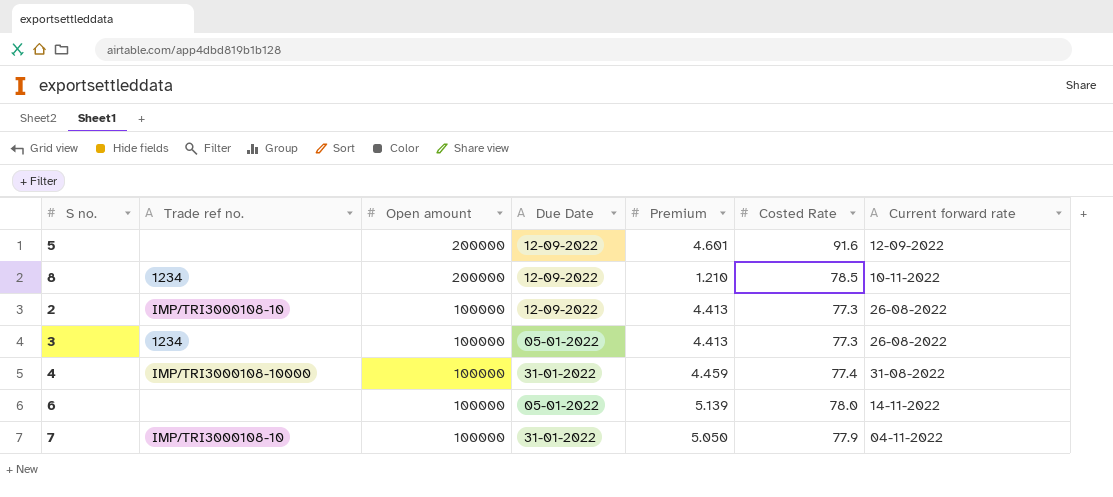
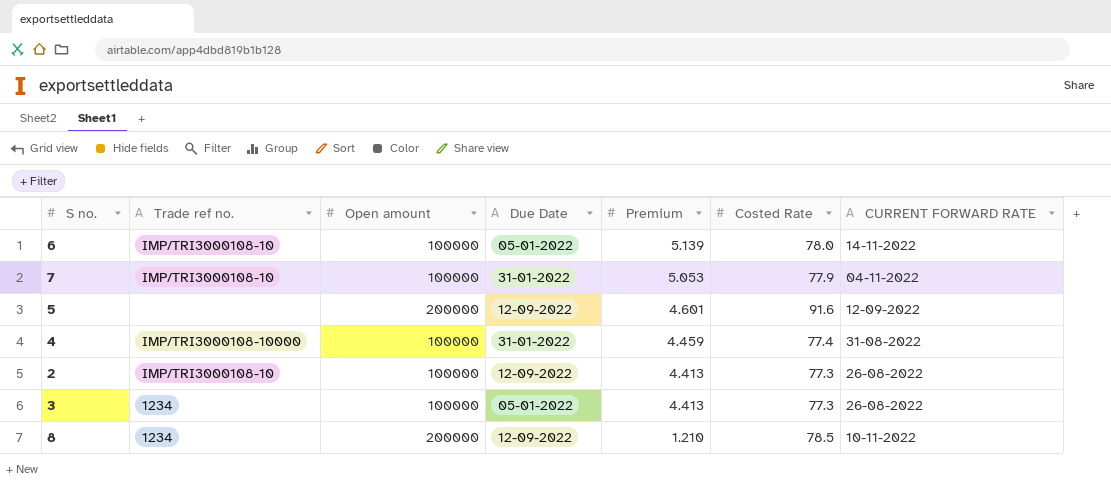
row order: Open amount descending -> Premium descending
column name: Current forward rate -> CURRENT FORWARD RATE
6 | Trade ref no.: none -> IMP/TRI3000108-10
7 | Premium: 5.050 -> 5.053

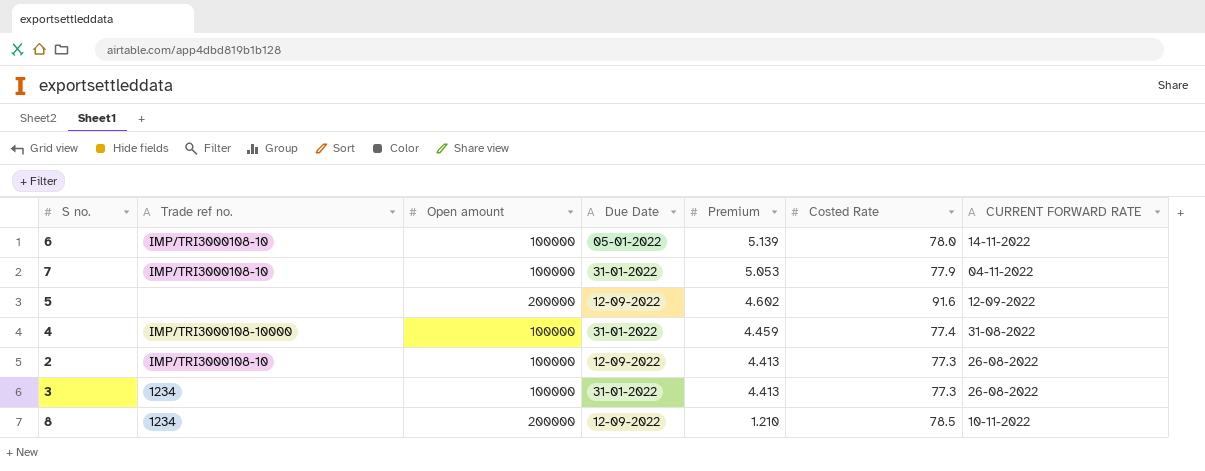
5 | Premium: 4.601 -> 4.602
3 | Due Date: 05-01-2022 -> 31-01-2022

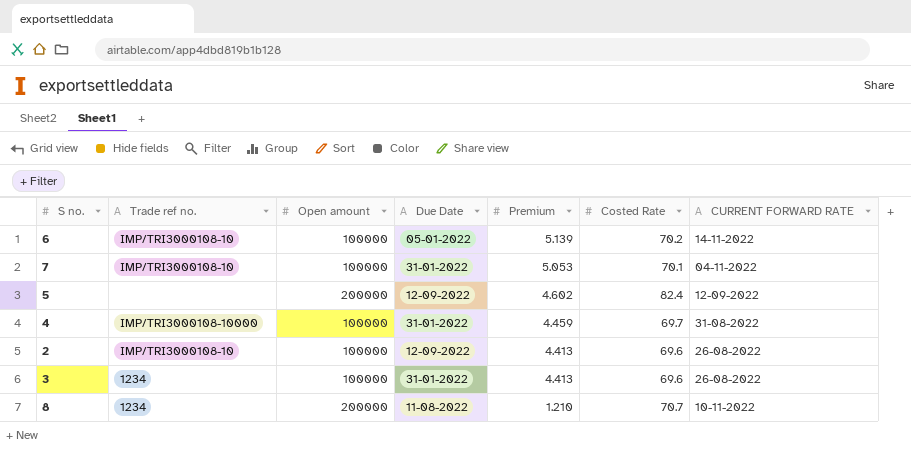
6 | Costed Rate: 78.0 -> 70.2
7 | Costed Rate: 77.9 -> 70.1
5 | Costed Rate: 91.6 -> 82.4
4 | Costed Rate: 77.4 -> 69.7
2 | Costed Rate: 77.3 -> 69.6
3 | Costed Rate: 77.3 -> 69.6
8 | Due Date: 12-09-2022 -> 11-08-2022
8 | Costed Rate: 78.5 -> 70.7

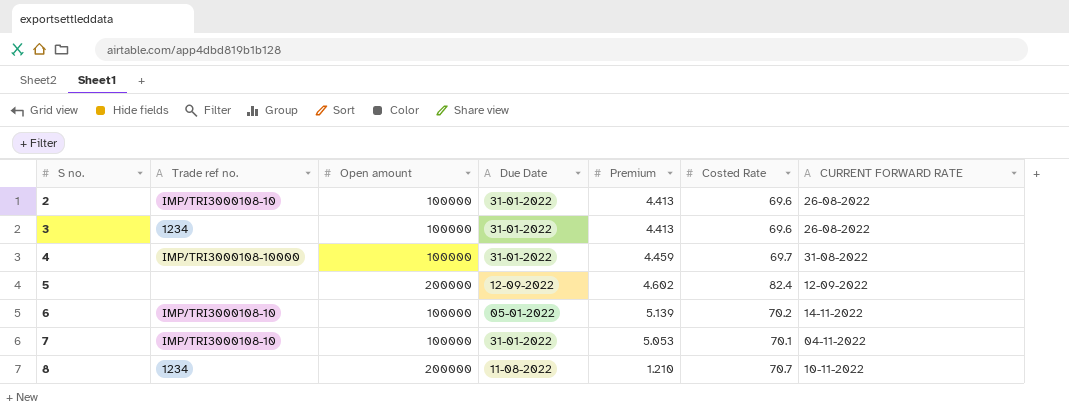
row order: Premium descending -> S no. ascending
2 | Due Date: 12-09-2022 -> 31-01-2022

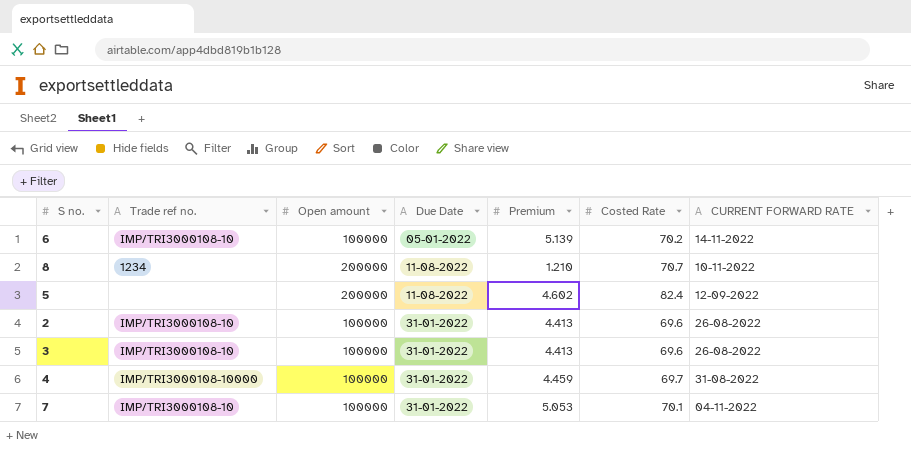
row order: S no. ascending -> Due Date ascending
5 | Due Date: 12-09-2022 -> 11-08-2022
3 | Trade ref no.: 1234 -> IMP/TRI3000108-10

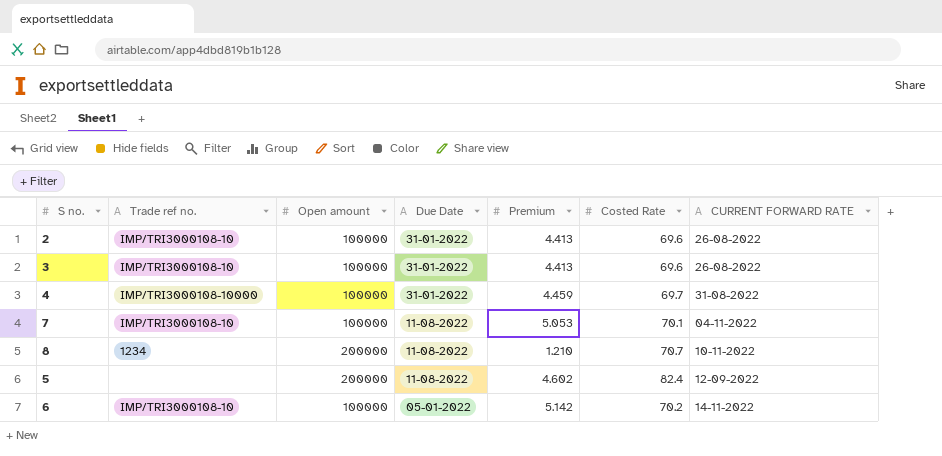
row order: Due Date ascending -> Due Date descending
7 | Due Date: 31-01-2022 -> 11-08-2022
6 | Premium: 5.139 -> 5.142

